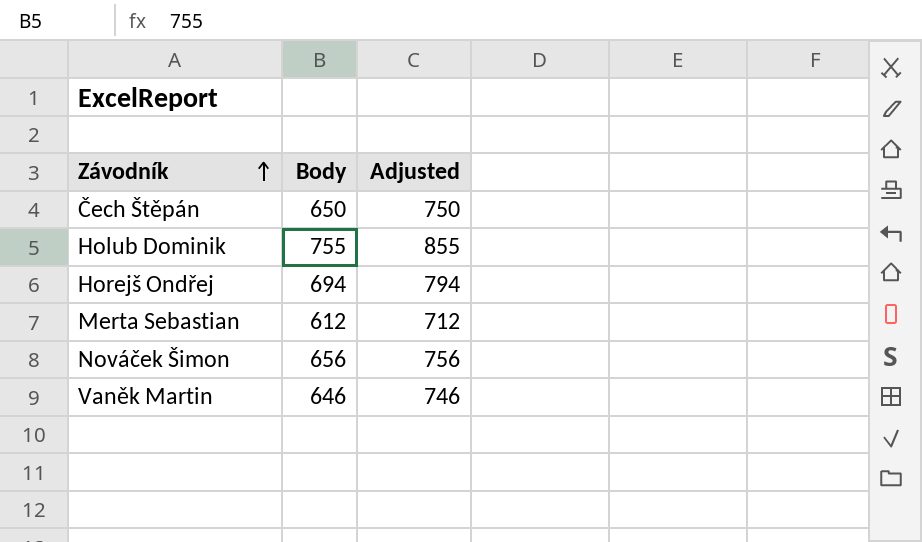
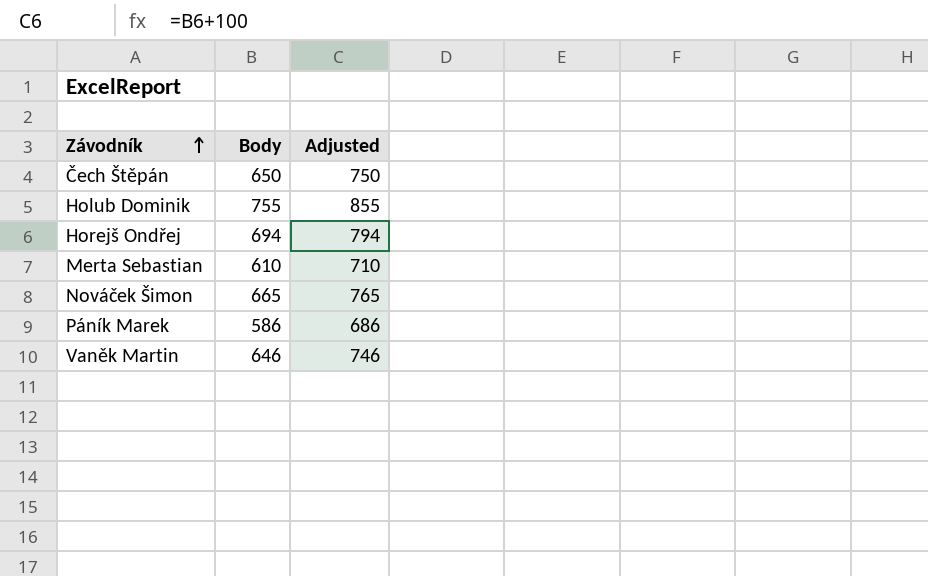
Merta Sebastian | Body: 612 -> 610
Merta Sebastian | Adjusted: 712 -> 710
Nováček Šimon | Body: 656 -> 665
Nováček Šimon | Adjusted: 756 -> 765
row Páník Marek: none -> 586 | 686

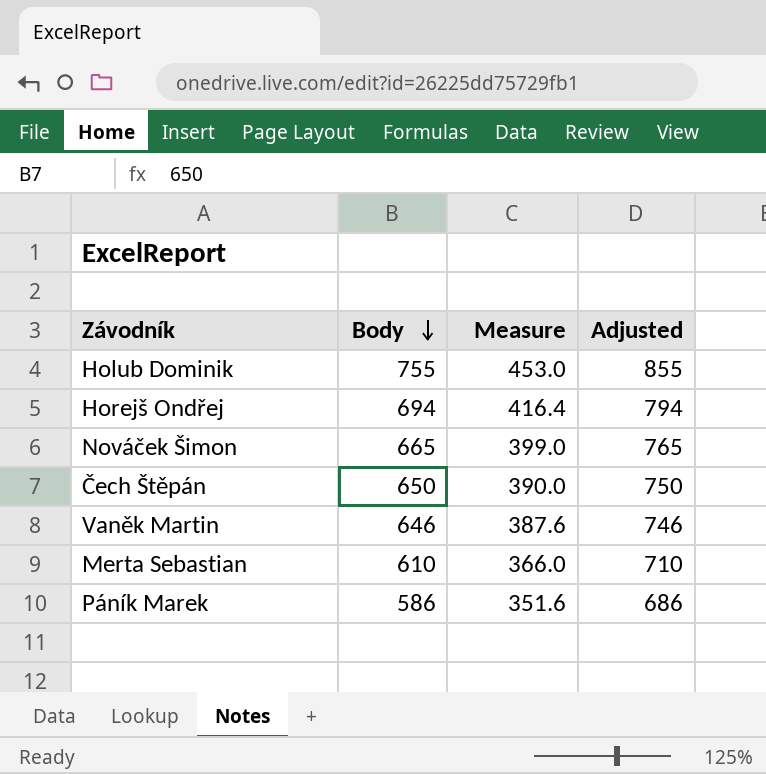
row order: Závodník ascending -> Body descending
column Measure | formula: none -> [Body] * 0.6

